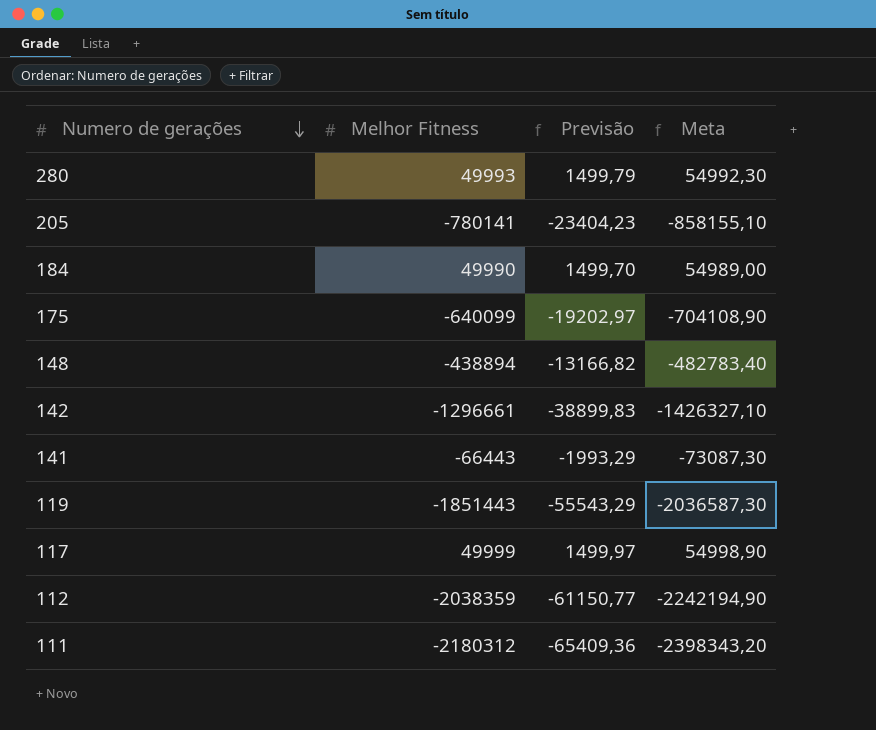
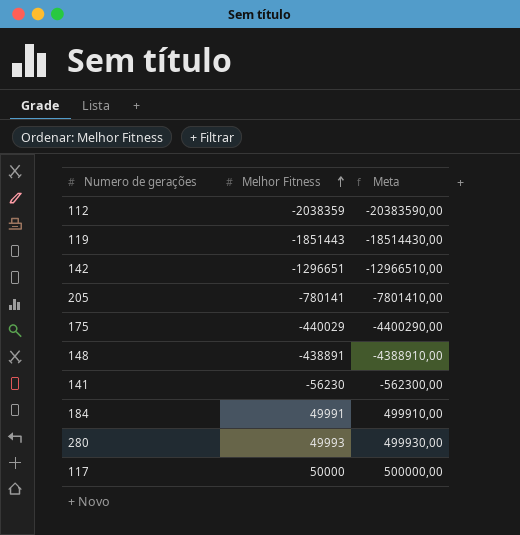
row order: Numero de gerações descending -> Melhor Fitness ascending
column Previsão | formula: [Melhor Fitness] * 0,03 -> none
column Meta | formula: [Melhor Fitness] * 1,1 -> [Melhor Fitness] * 10
row 111: -2180312 | -65409,36 | -2398343,20 -> none
142 | Melhor Fitness: -1296661 -> -1296651
175 | Melhor Fitness: -640099 -> -440029
148 | Melhor Fitness: -438894 -> -438891
141 | Melhor Fitness: -66443 -> -56230
184 | Melhor Fitness: 49990 -> 49991
117 | Melhor Fitness: 49999 -> 50000

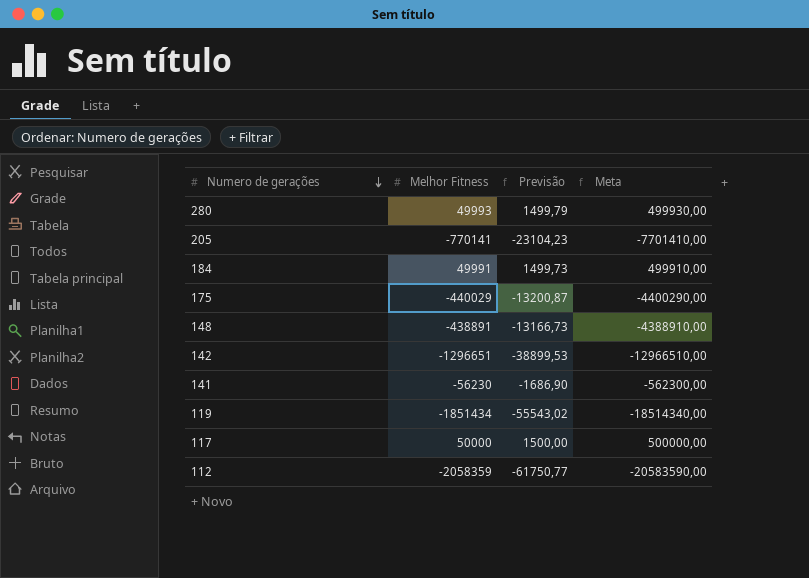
row order: Melhor Fitness ascending -> Numero de gerações descending
column Previsão | formula: none -> [Melhor Fitness] * 0,03
205 | Melhor Fitness: -780141 -> -770141
205 | Meta: -7801410,00 -> -7701410,00
119 | Melhor Fitness: -1851443 -> -1851434
119 | Meta: -18514430,00 -> -18514340,00
112 | Melhor Fitness: -2038359 -> -2058359
112 | Meta: -20383590,00 -> -20583590,00

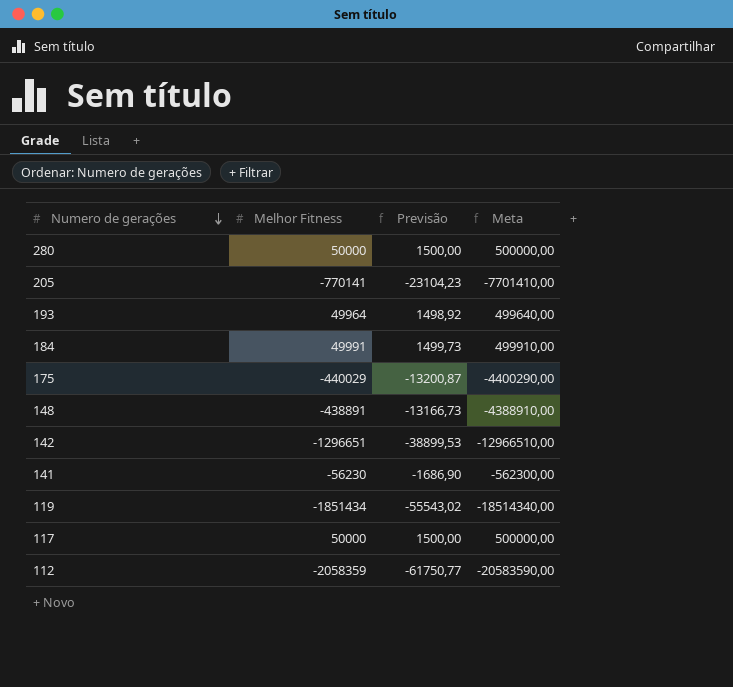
280 | Melhor Fitness: 49993 -> 50000
280 | Previsão: 1499,79 -> 1500,00
280 | Meta: 499930,00 -> 500000,00
row 193: none -> 49964 | 1498,92 | 499640,00

